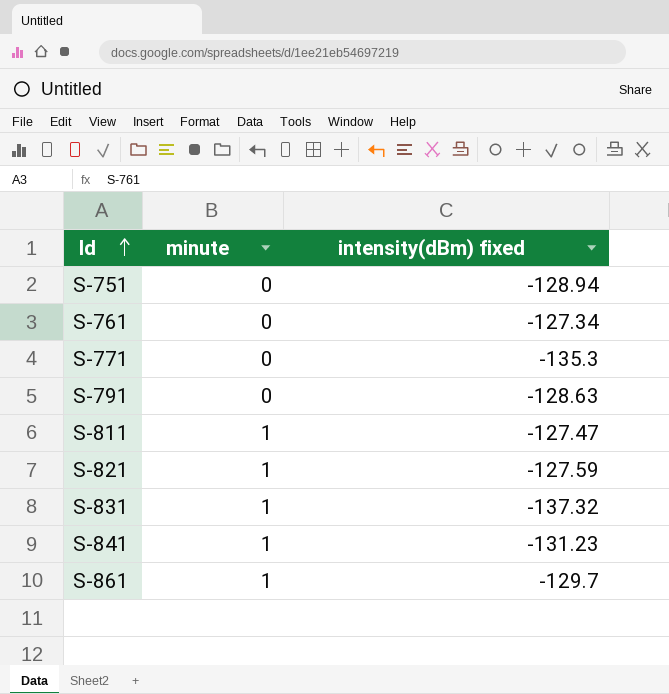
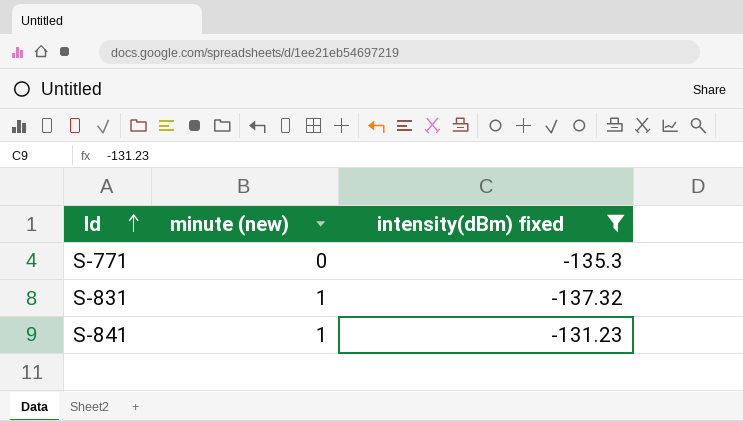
filter: none -> intensity(dBm) fixed <= -131.23
column name: minute -> minute (new)

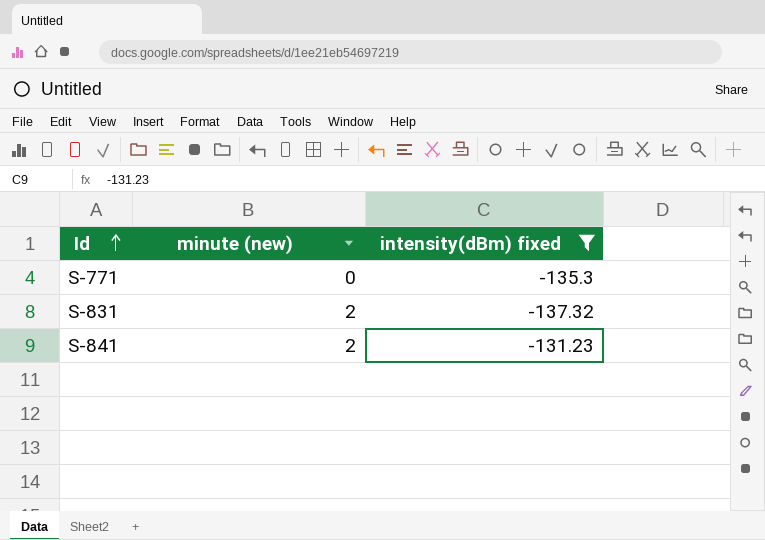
S-831 | minute (new): 1 -> 2
S-841 | minute (new): 1 -> 2

